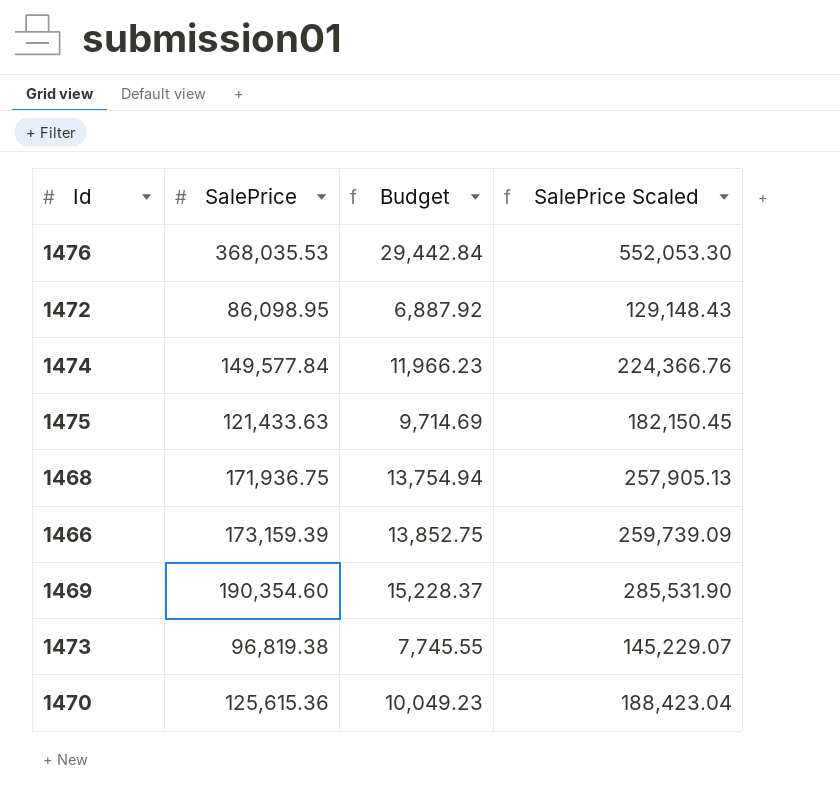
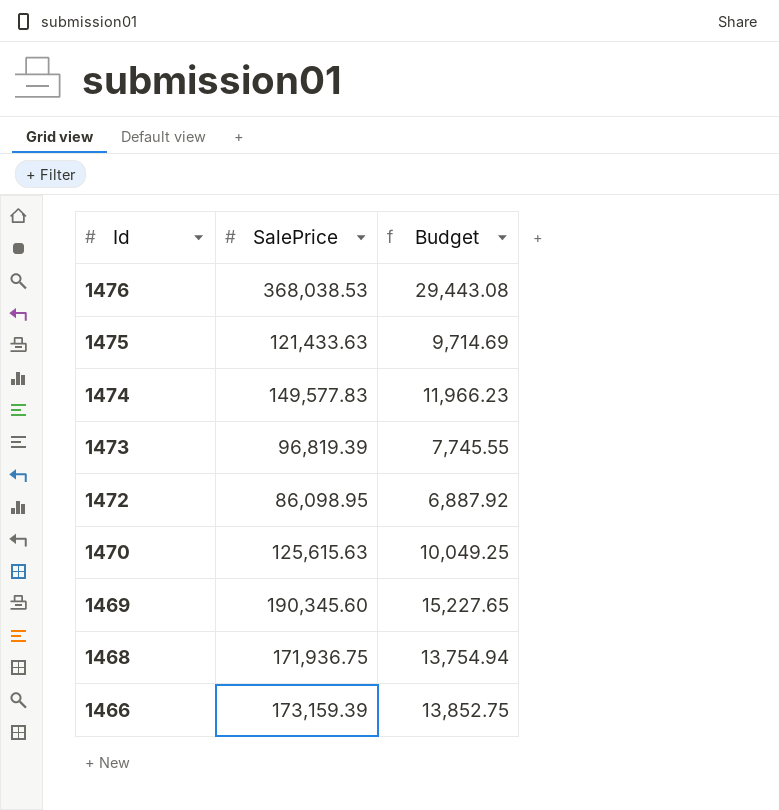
row order: none -> Id descending
column SalePrice Scaled | formula: [SalePrice] * 1.5 -> none
1476 | SalePrice: 368,035.53 -> 368,038.53
1476 | Budget: 29,442.84 -> 29,443.08
1474 | SalePrice: 149,577.84 -> 149,577.83
1473 | SalePrice: 96,819.38 -> 96,819.39
1470 | SalePrice: 125,615.36 -> 125,615.63
1470 | Budget: 10,049.23 -> 10,049.25
1469 | SalePrice: 190,354.60 -> 190,345.60
1469 | Budget: 15,228.37 -> 15,227.65

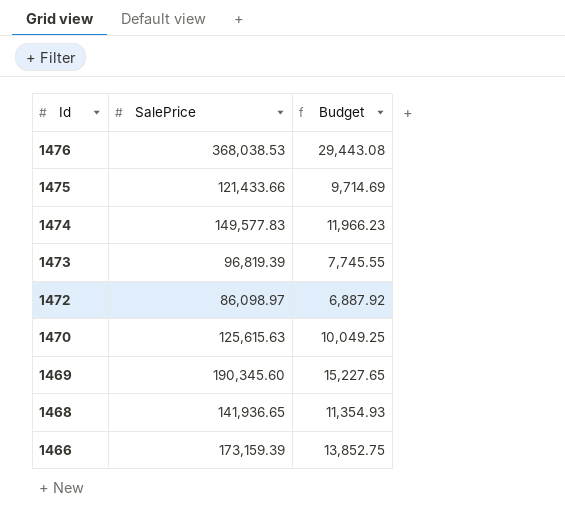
1475 | SalePrice: 121,433.63 -> 121,433.66
1472 | SalePrice: 86,098.95 -> 86,098.97
1468 | SalePrice: 171,936.75 -> 141,936.65
1468 | Budget: 13,754.94 -> 11,354.93

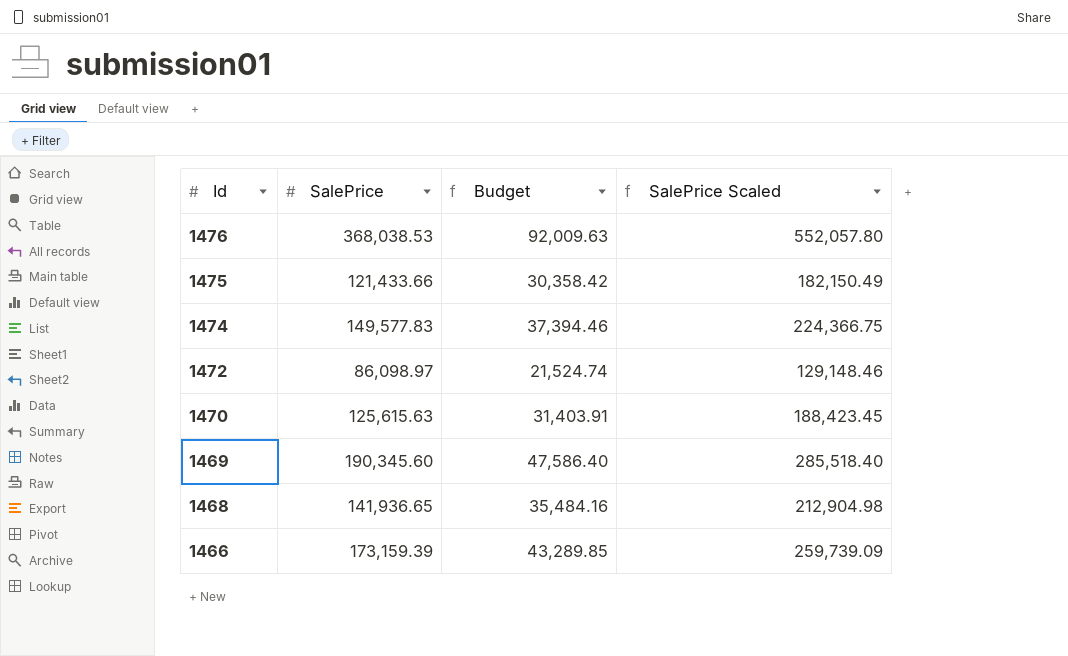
column Budget | formula: [SalePrice] * 0.08 -> [SalePrice] * 0.25
column SalePrice Scaled | formula: none -> [SalePrice] * 1.5
row 1473: 96,819.39 | 7,745.55 -> none

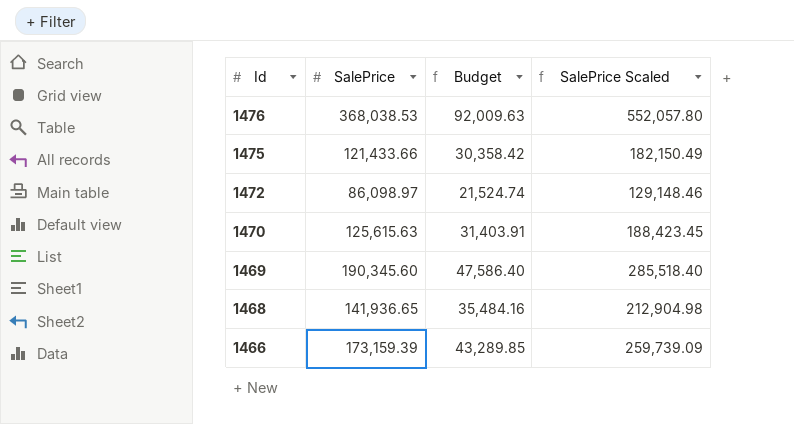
row 1474: 149,577.83 | 37,394.46 | 224,366.75 -> none

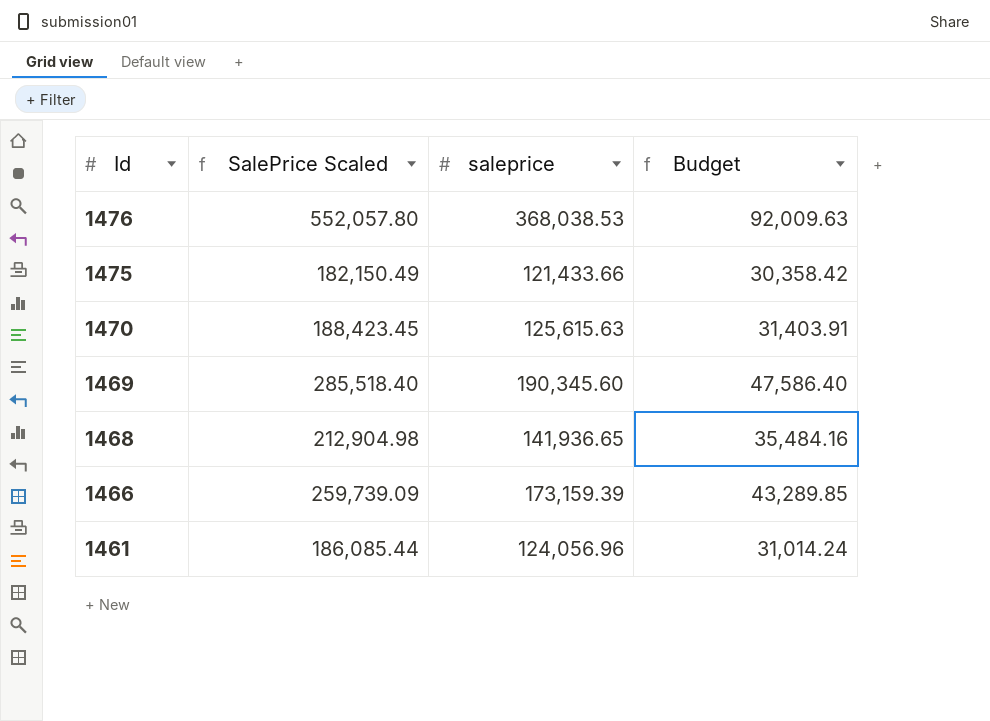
column SalePrice Scaled | position: 4 -> 2
column name: SalePrice -> saleprice
row 1472: 86,098.97 | 21,524.74 | 129,148.46 -> none
row 1461: none -> 186,085.44 | 124,056.96 | 31,014.24

